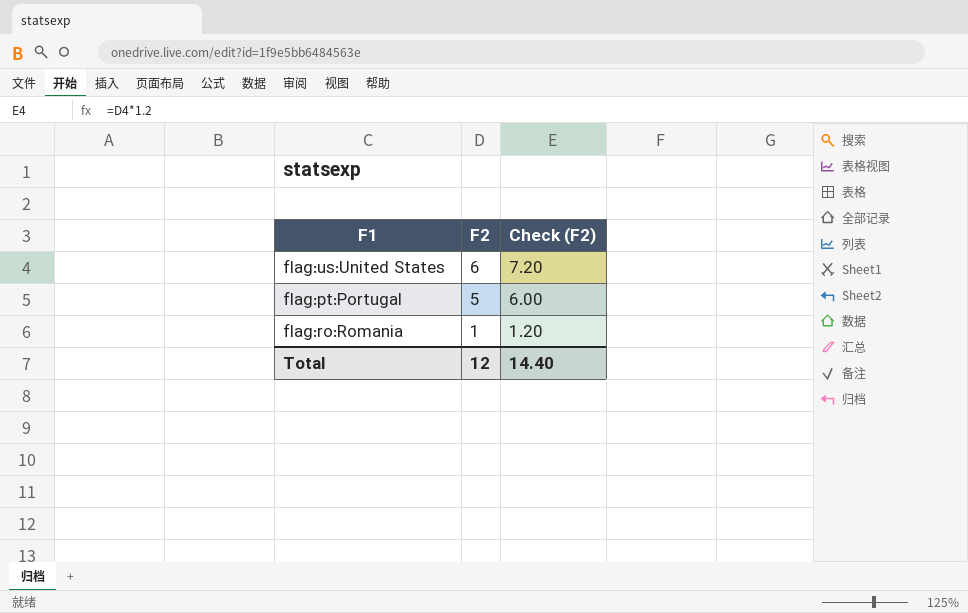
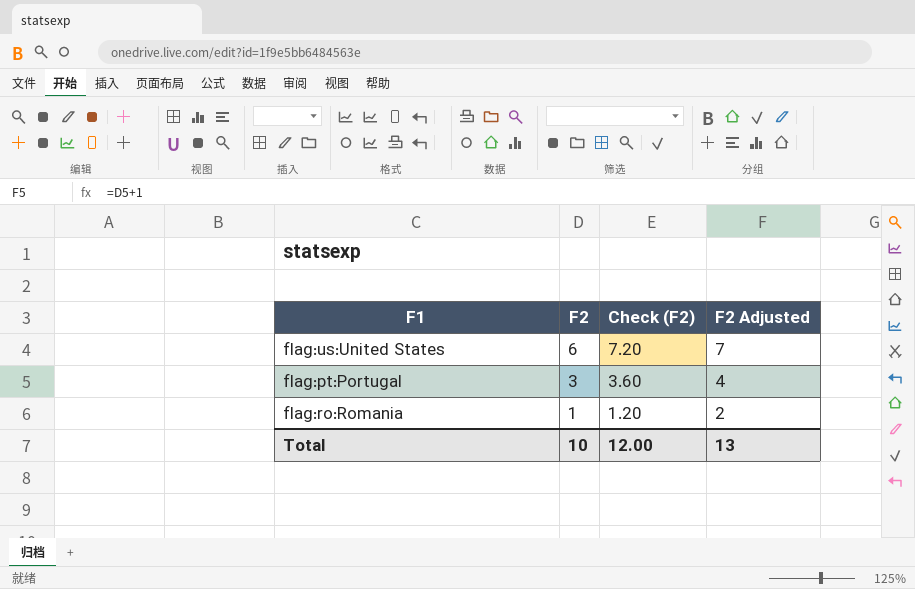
column F2 Adjusted | formula: none -> [F2] + 1
flag:pt:Portugal | F2: 5 -> 3
flag:pt:Portugal | Check (F2): 6.00 -> 3.60
Total | F2: 12 -> 10
Total | Check (F2): 14.40 -> 12.00

